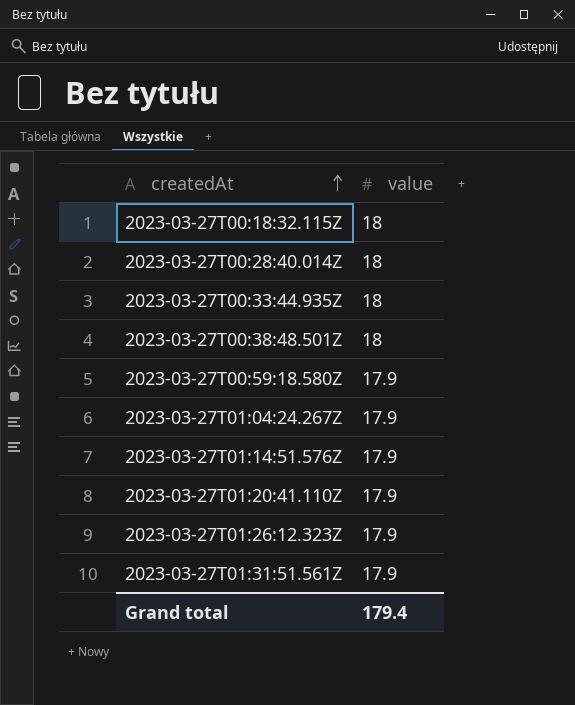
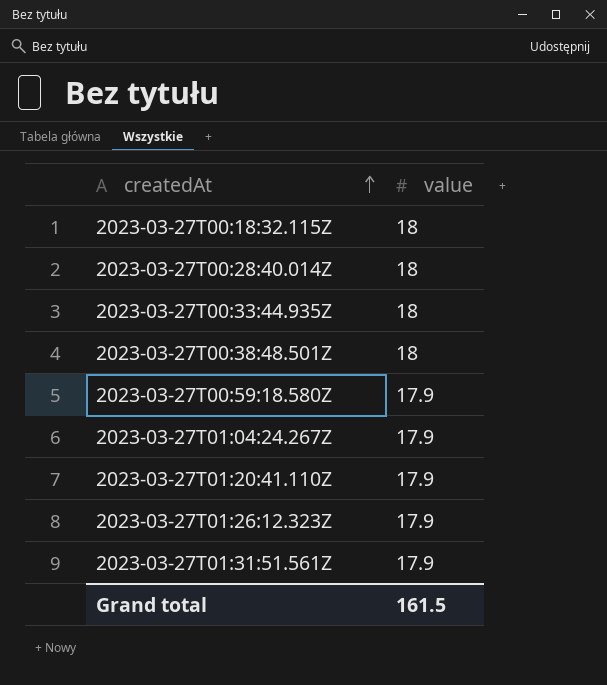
row 2023-03-27T01:14:51.576Z: 17.9 -> none
Grand total | value: 179.4 -> 161.5

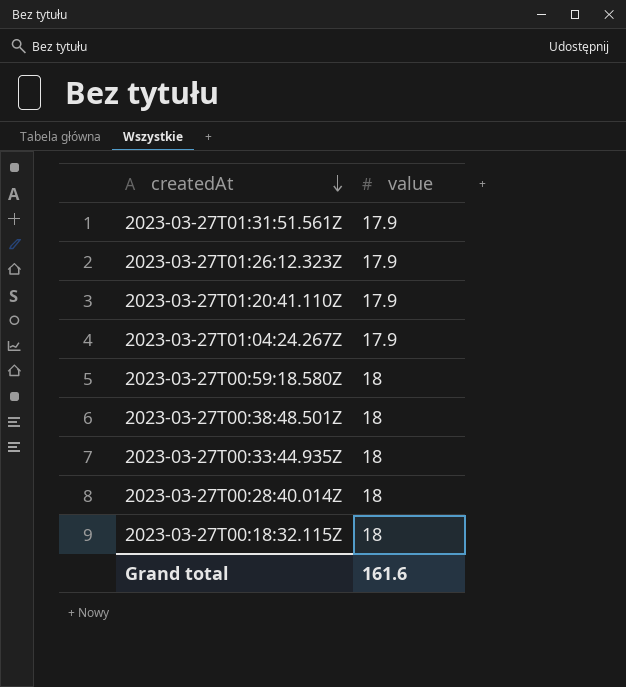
row order: createdAt ascending -> createdAt descending
2023-03-27T00:59:18.580Z | value: 17.9 -> 18
Grand total | value: 161.5 -> 161.6

